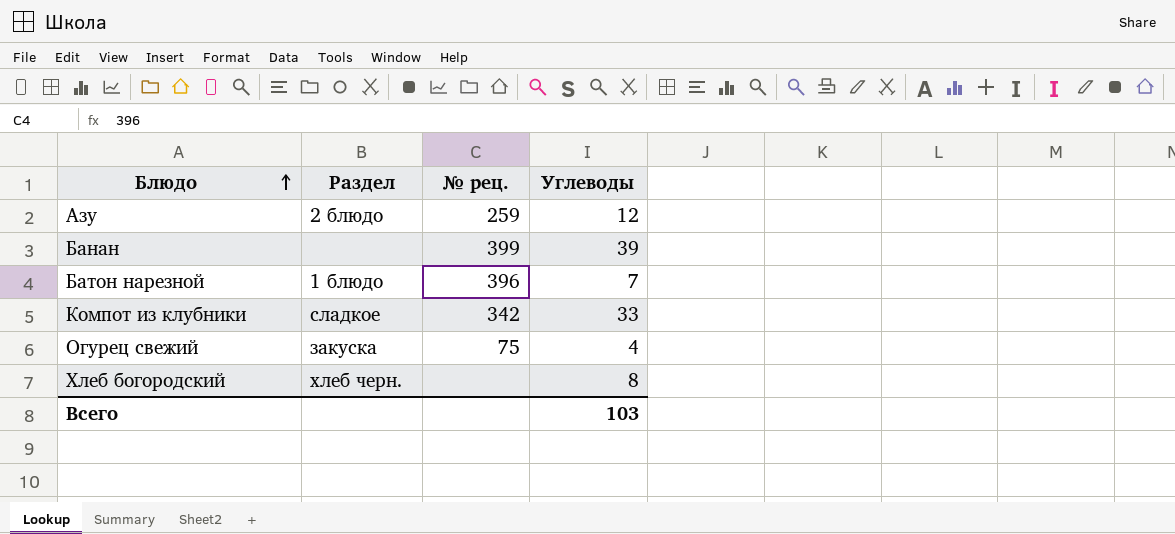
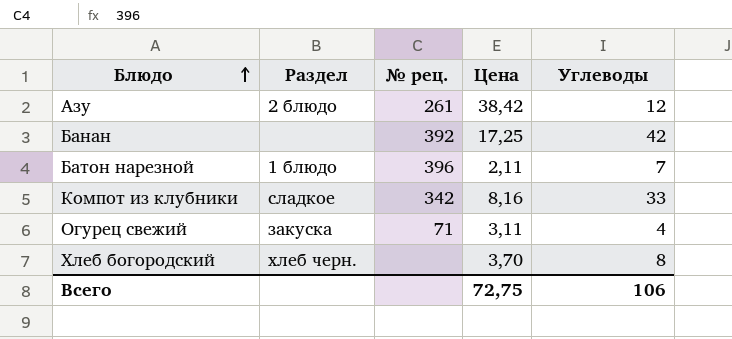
column Цена | position: none -> 4
Азу | № рец.: 259 -> 261
Банан | № рец.: 399 -> 392
Банан | Углеводы: 39 -> 42
Огурец свежий | № рец.: 75 -> 71
Всего | Углеводы: 103 -> 106

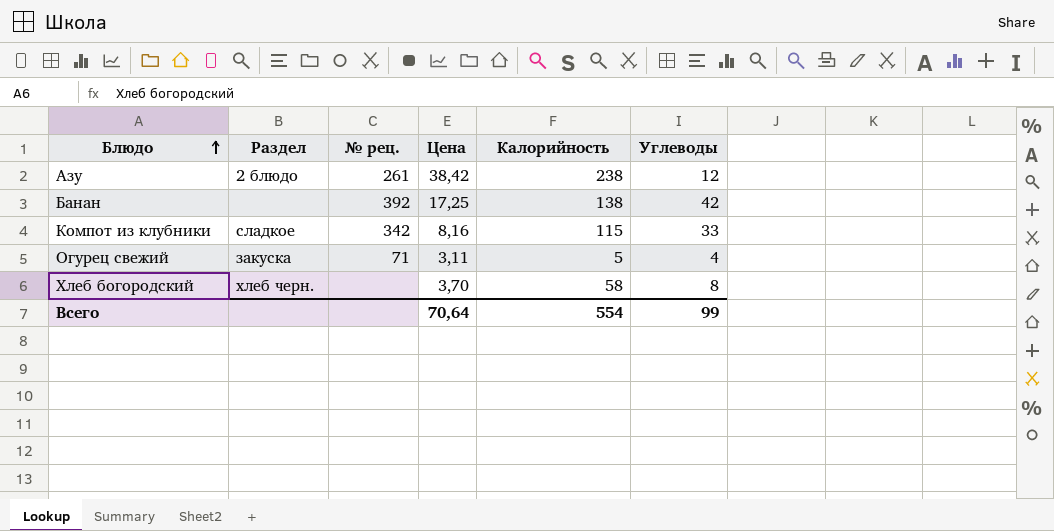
column Калорийность | position: none -> 5
row Батон нарезной: 1 блюдо | 396 | 2,11 | 7 -> none
Всего | Цена: 72,75 -> 70,64
Всего | Углеводы: 106 -> 99

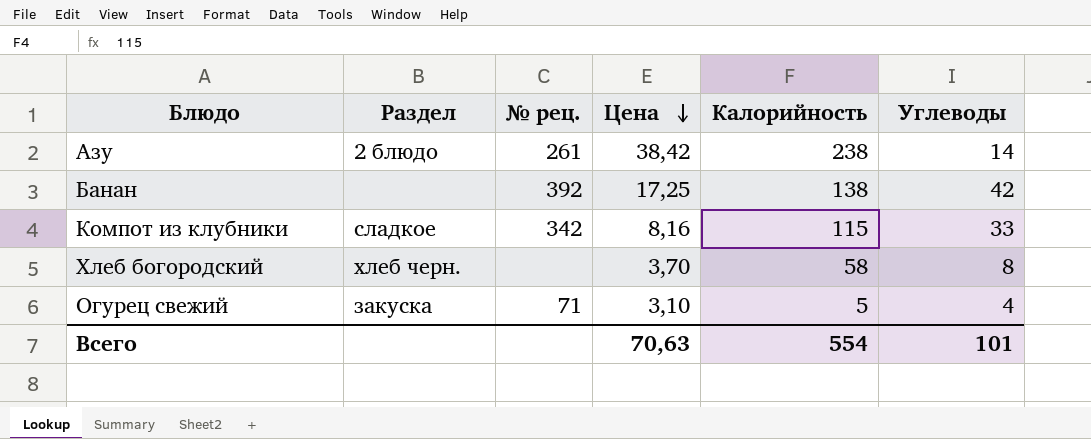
row order: Блюдо ascending -> Цена descending
Азу | Углеводы: 12 -> 14
Огурец свежий | Цена: 3,11 -> 3,10
Всего | Цена: 70,64 -> 70,63
Всего | Углеводы: 99 -> 101

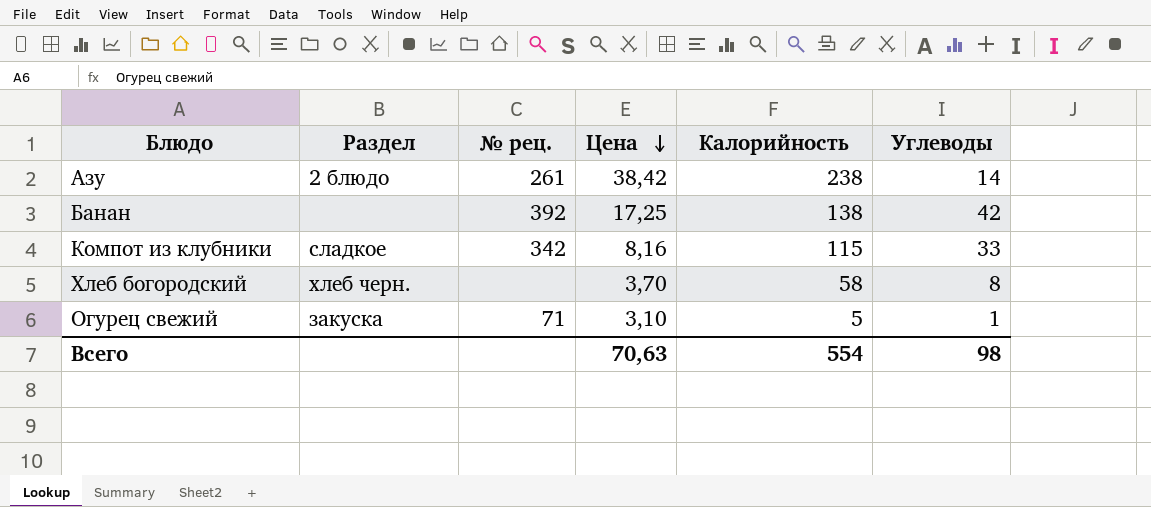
Огурец свежий | Углеводы: 4 -> 1
Всего | Углеводы: 101 -> 98

